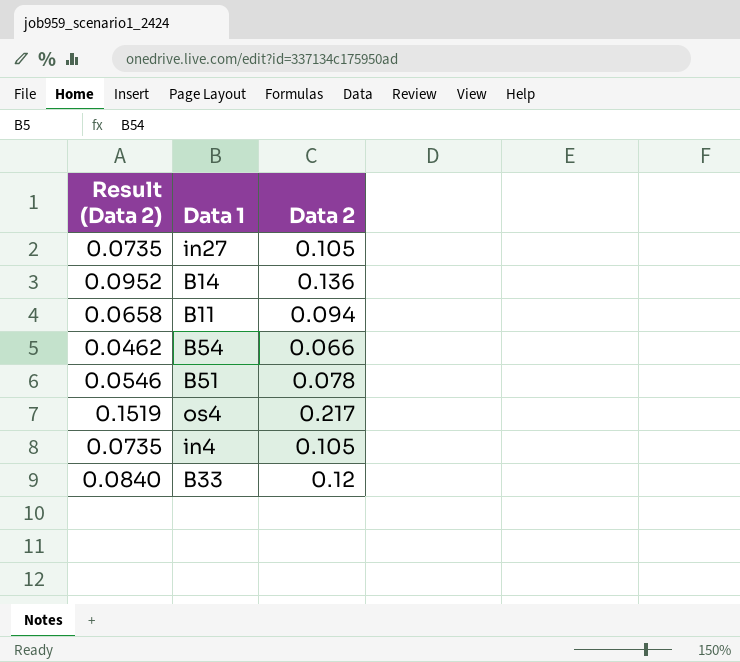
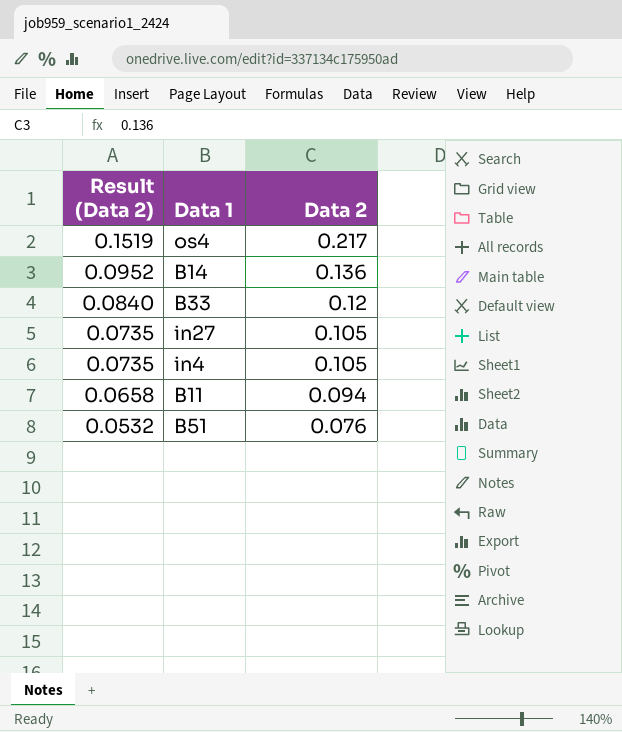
row order: none -> Result (Data 2) descending
row B54: 0.0462 | 0.066 -> none
B51 | Result (Data 2): 0.0546 -> 0.0532
B51 | Data 2: 0.078 -> 0.076

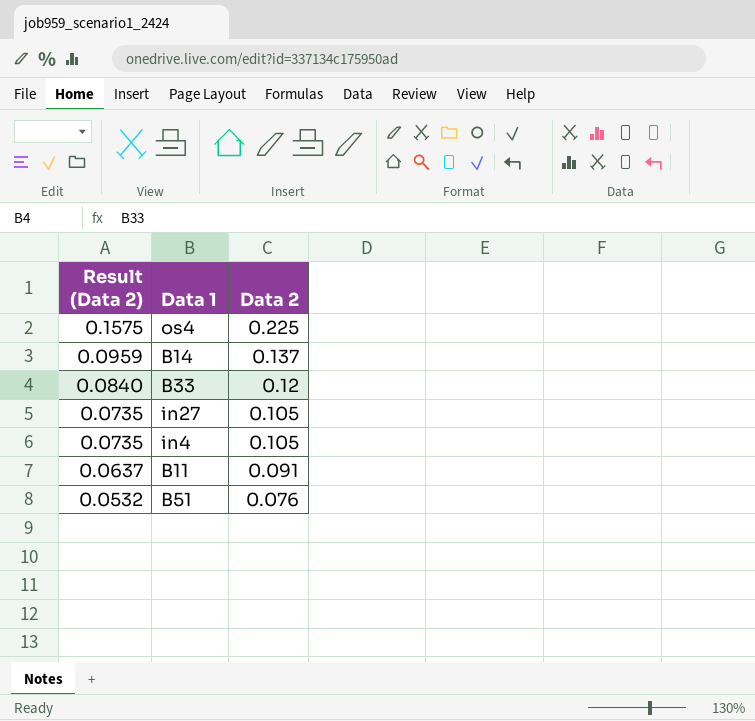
os4 | Result (Data 2): 0.1519 -> 0.1575
os4 | Data 2: 0.217 -> 0.225
B14 | Result (Data 2): 0.0952 -> 0.0959
B14 | Data 2: 0.136 -> 0.137
B11 | Result (Data 2): 0.0658 -> 0.0637
B11 | Data 2: 0.094 -> 0.091

